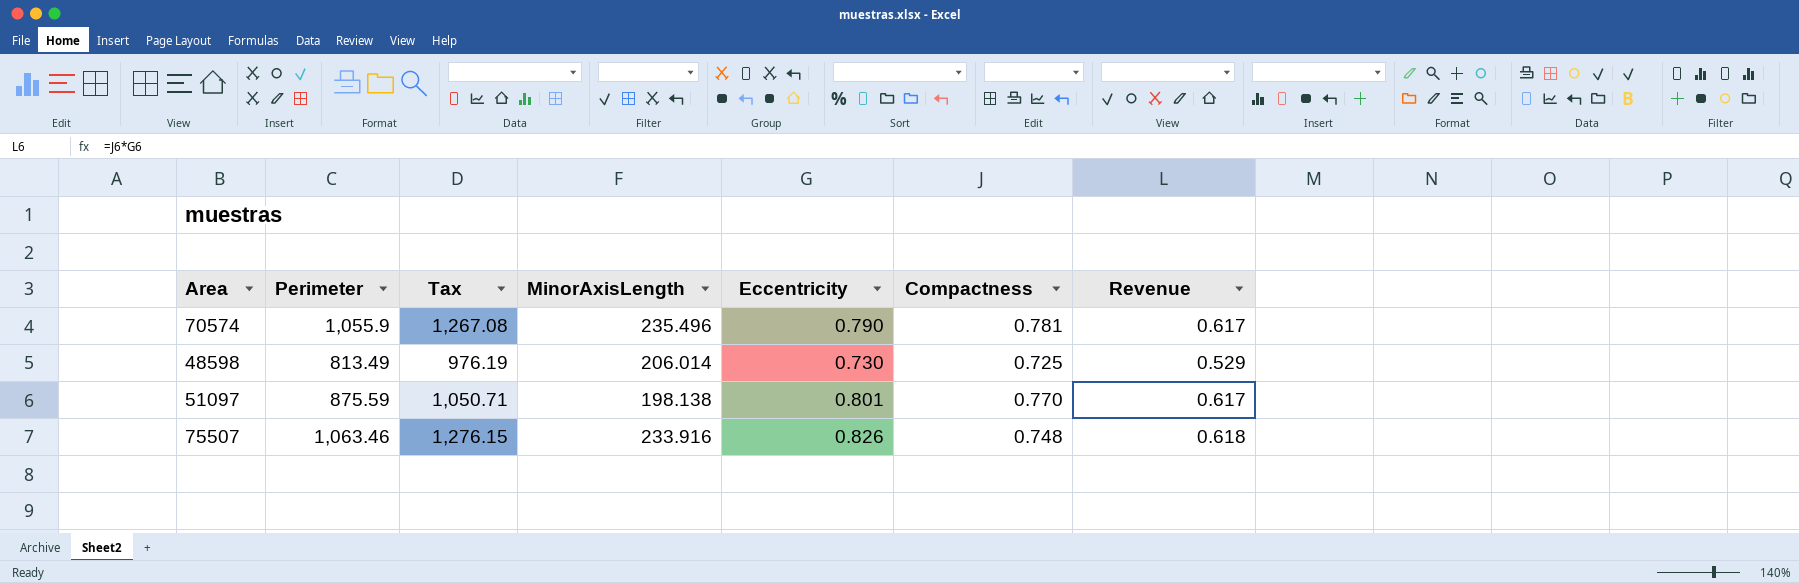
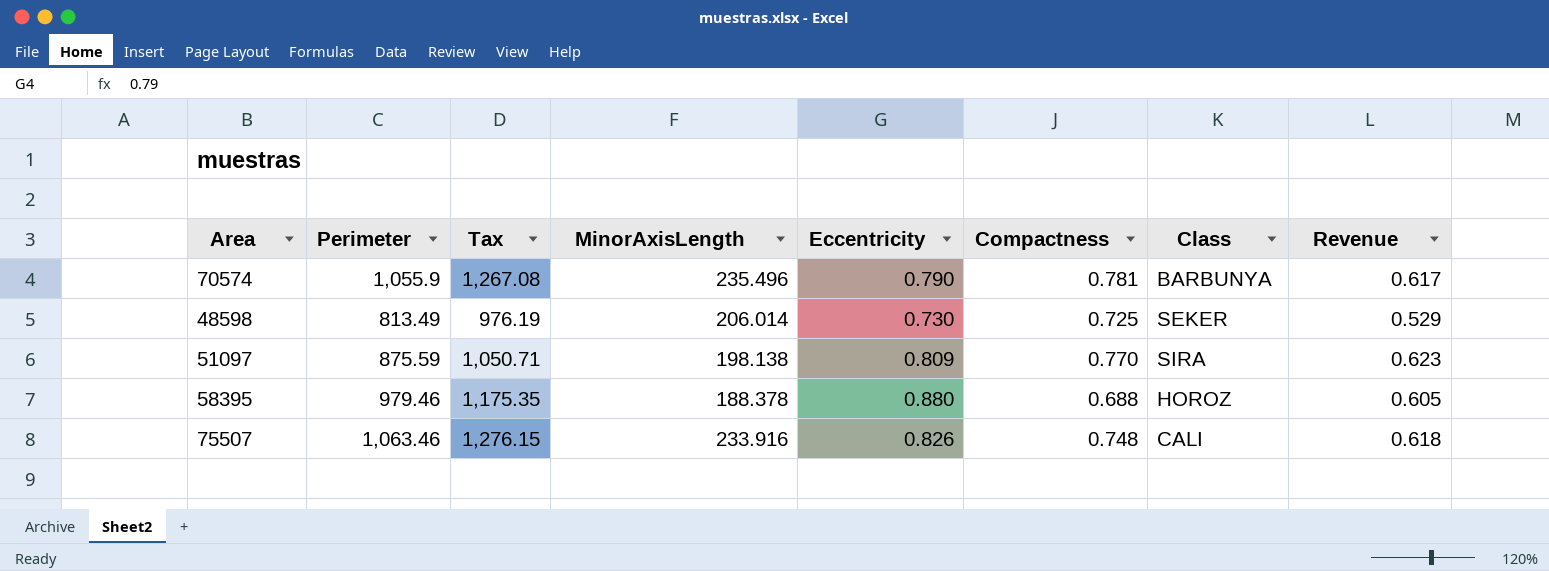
column Class | position: none -> 7
51097 | Eccentricity: 0.801 -> 0.809
51097 | Revenue: 0.617 -> 0.623
row 58395: none -> 979.46 | 1,175.35 | 188.378 | 0.880 | 0.688 | HOROZ | 0.605

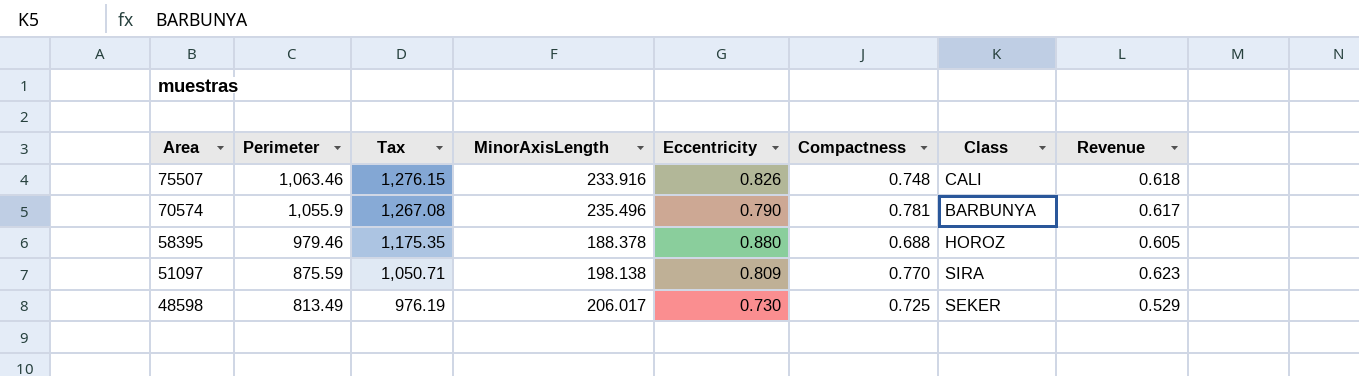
row order: none -> Area descending
48598 | MinorAxisLength: 206.014 -> 206.017

